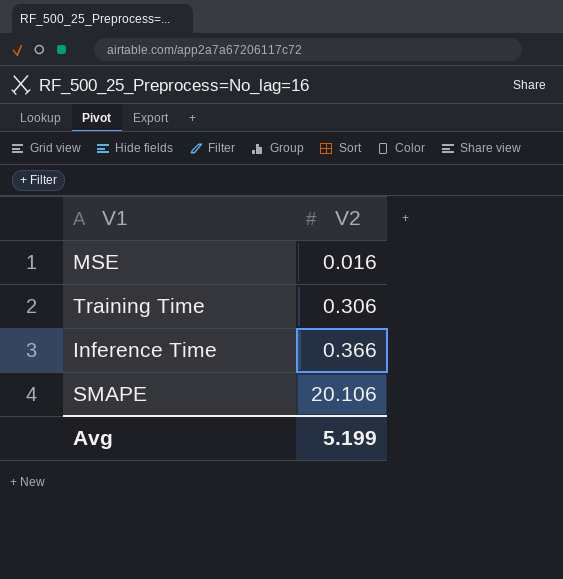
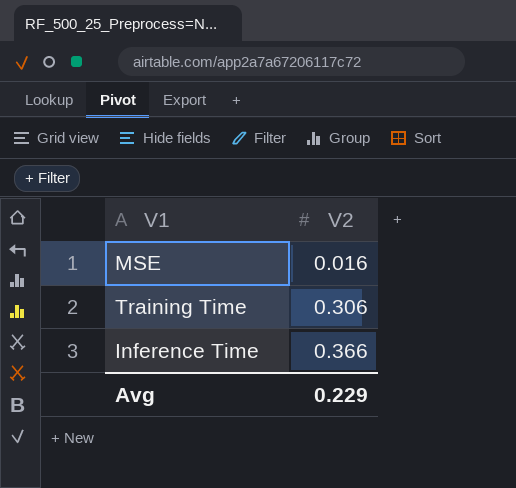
row SMAPE: 20.106 -> none
Avg | V2: 5.199 -> 0.229

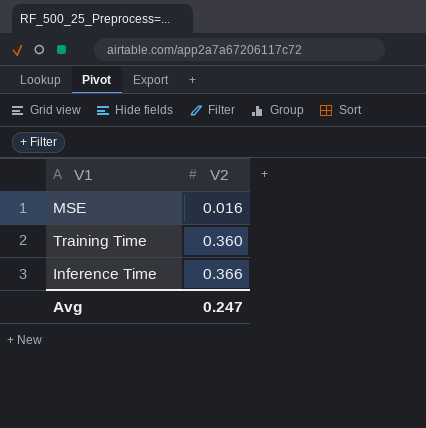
Training Time | V2: 0.306 -> 0.360
Avg | V2: 0.229 -> 0.247

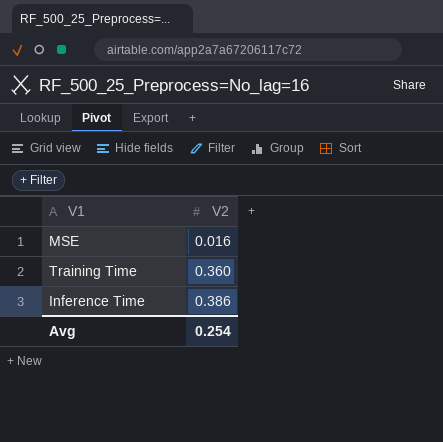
Inference Time | V2: 0.366 -> 0.386
Avg | V2: 0.247 -> 0.254

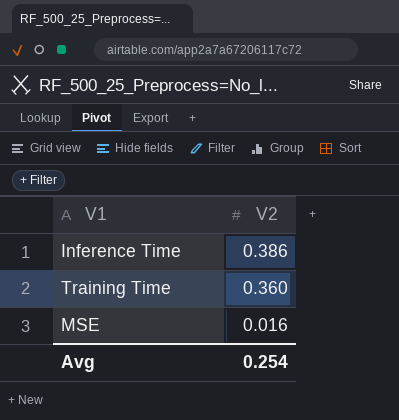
row order: V2 ascending -> V2 descending

